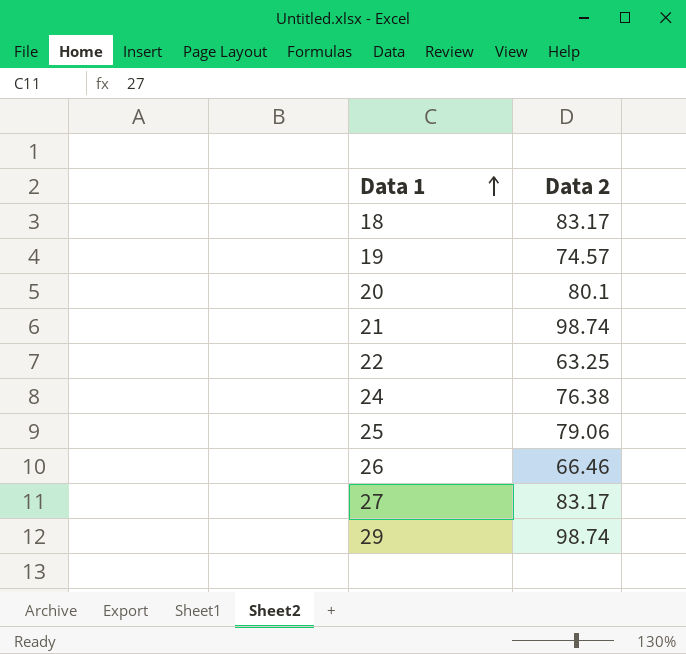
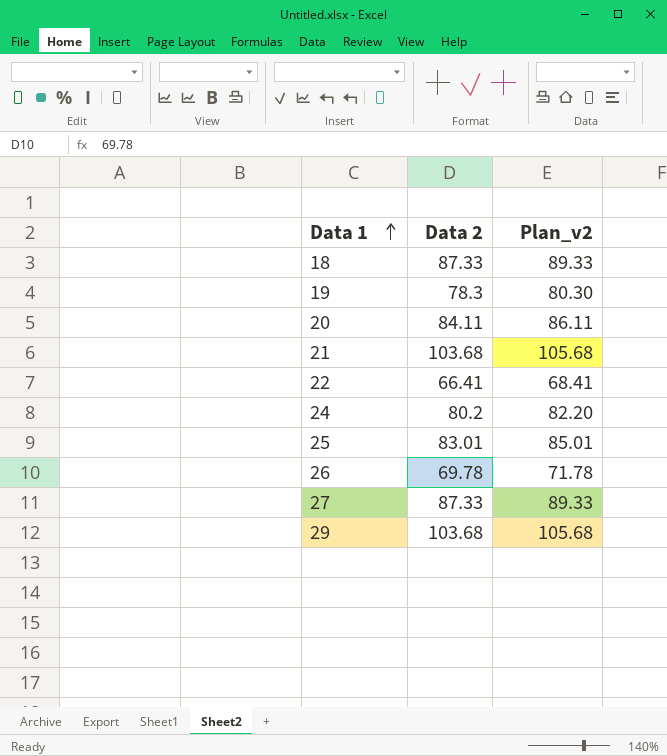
column Plan_v2 | formula: none -> [Data 2] + 2
18 | Data 2: 83.17 -> 87.33
19 | Data 2: 74.57 -> 78.3
20 | Data 2: 80.1 -> 84.11
21 | Data 2: 98.74 -> 103.68
22 | Data 2: 63.25 -> 66.41
24 | Data 2: 76.38 -> 80.2
25 | Data 2: 79.06 -> 83.01
26 | Data 2: 66.46 -> 69.78
27 | Data 2: 83.17 -> 87.33
29 | Data 2: 98.74 -> 103.68

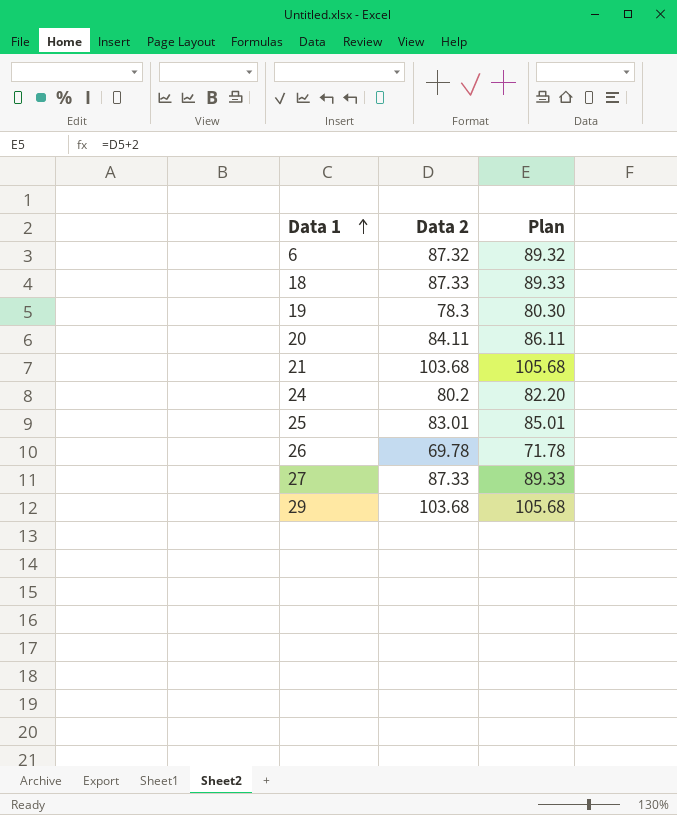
column name: Plan_v2 -> Plan
row 22: 66.41 | 68.41 -> none
row 6: none -> 87.32 | 89.32

